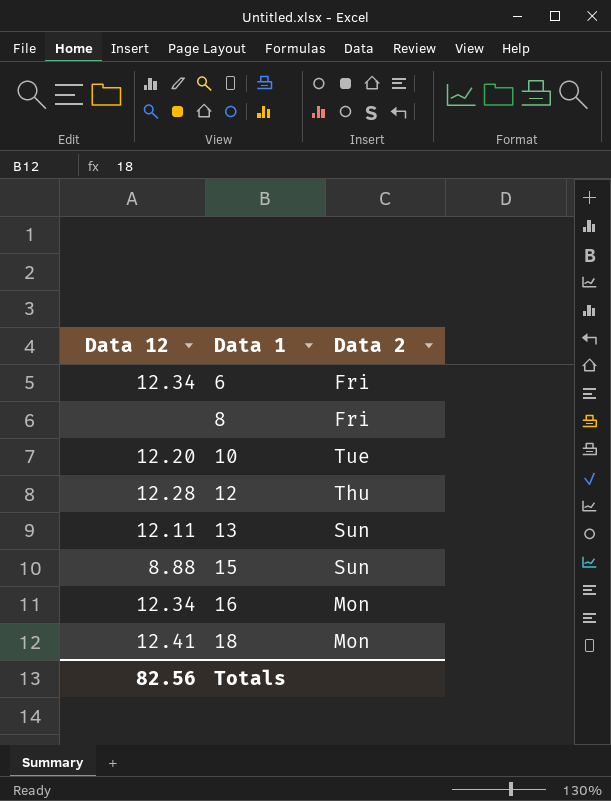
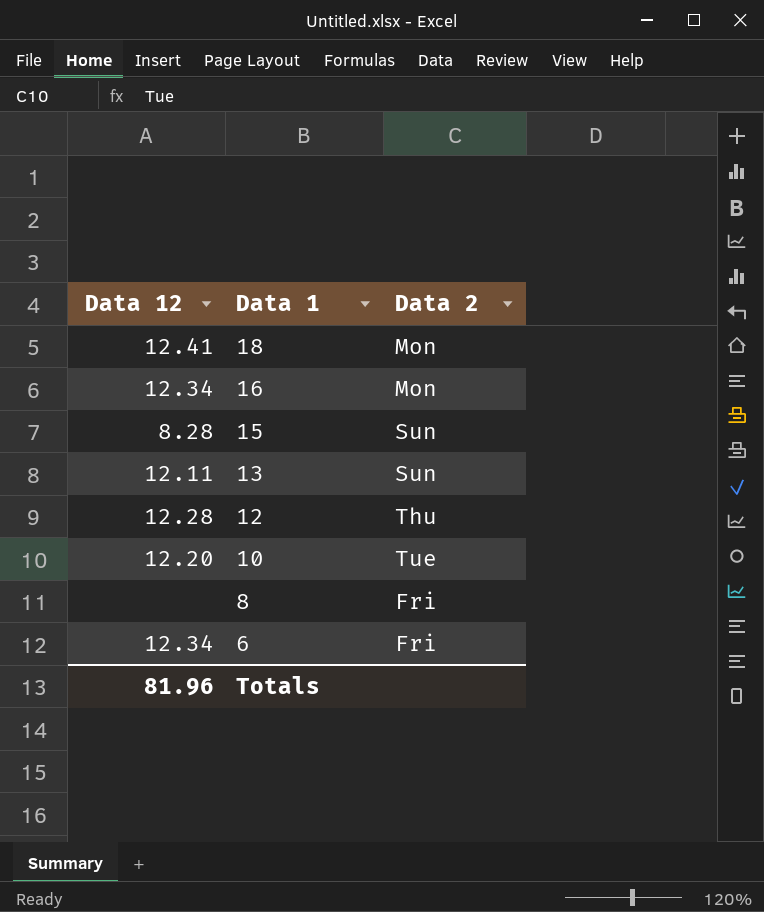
row order: Data 1 ascending -> Data 1 descending
15 | Data 12: 8.88 -> 8.28
Totals | Data 12: 82.56 -> 81.96

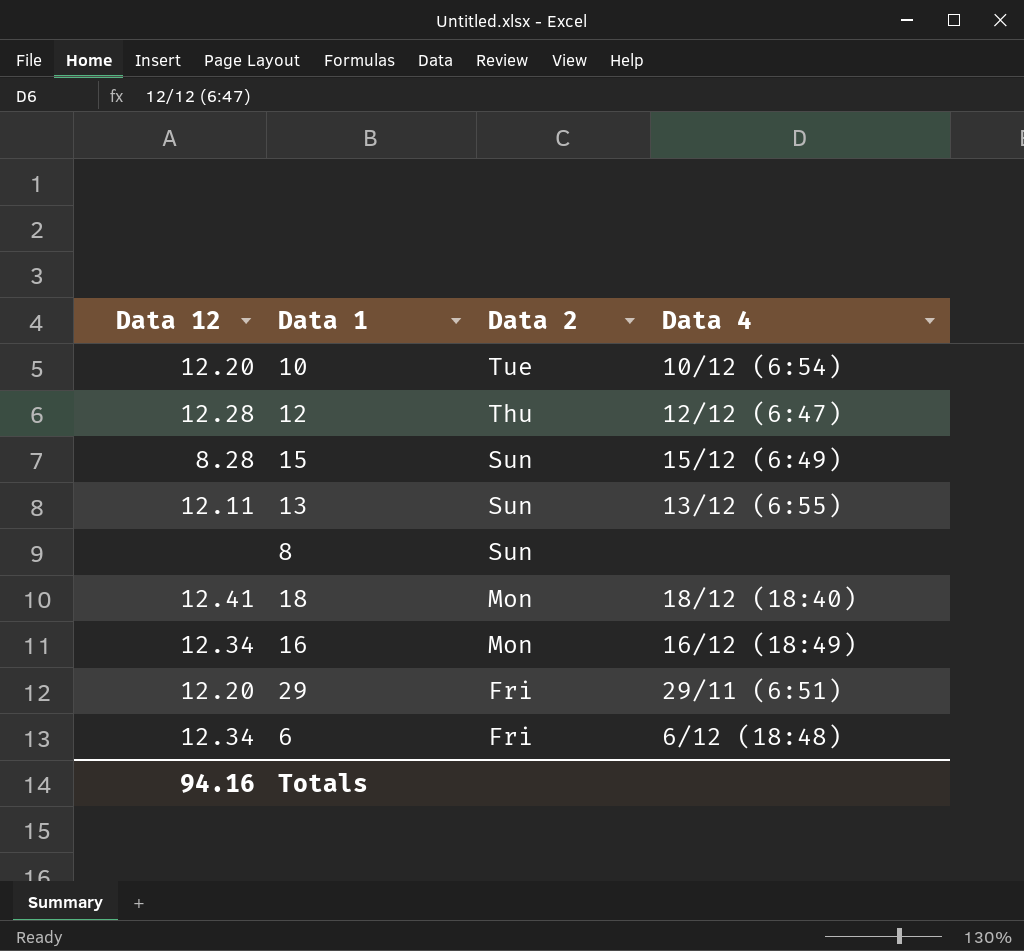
row order: Data 1 descending -> Data 2 descending
column Data 4 | position: none -> 4
8 | Data 2: Fri -> Sun
row 29: none -> 12.20 | Fri | 29/11 (6:51)
Totals | Data 12: 81.96 -> 94.16

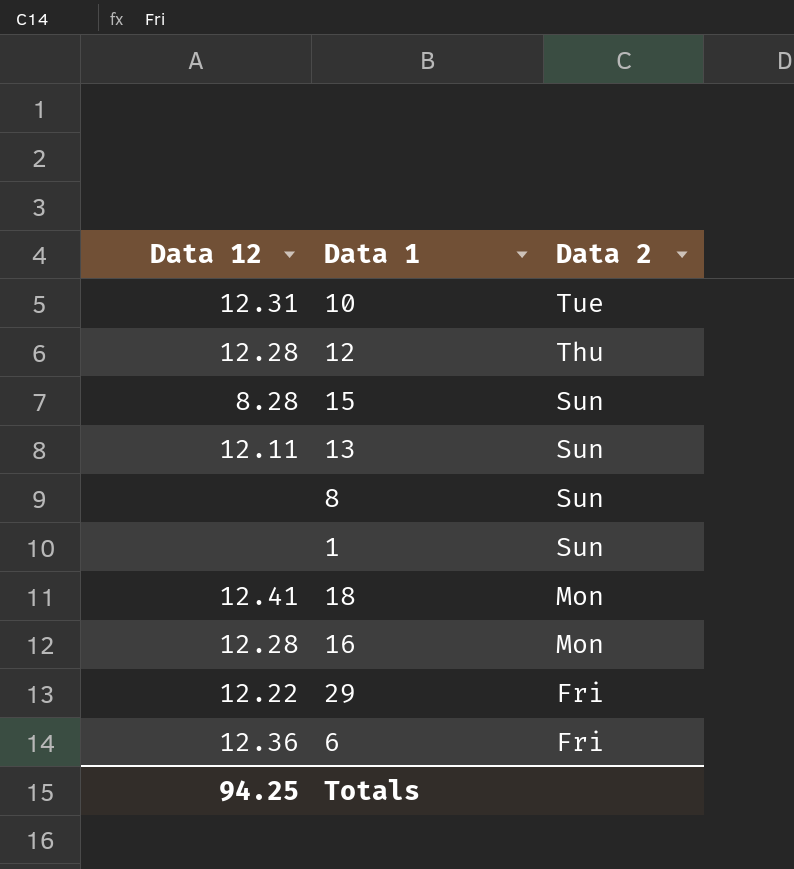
column Data 4 | position: 4 -> none
10 | Data 12: 12.20 -> 12.31
row 1: none -> none | Sun
16 | Data 12: 12.34 -> 12.28
29 | Data 12: 12.20 -> 12.22
6 | Data 12: 12.34 -> 12.36
Totals | Data 12: 94.16 -> 94.25

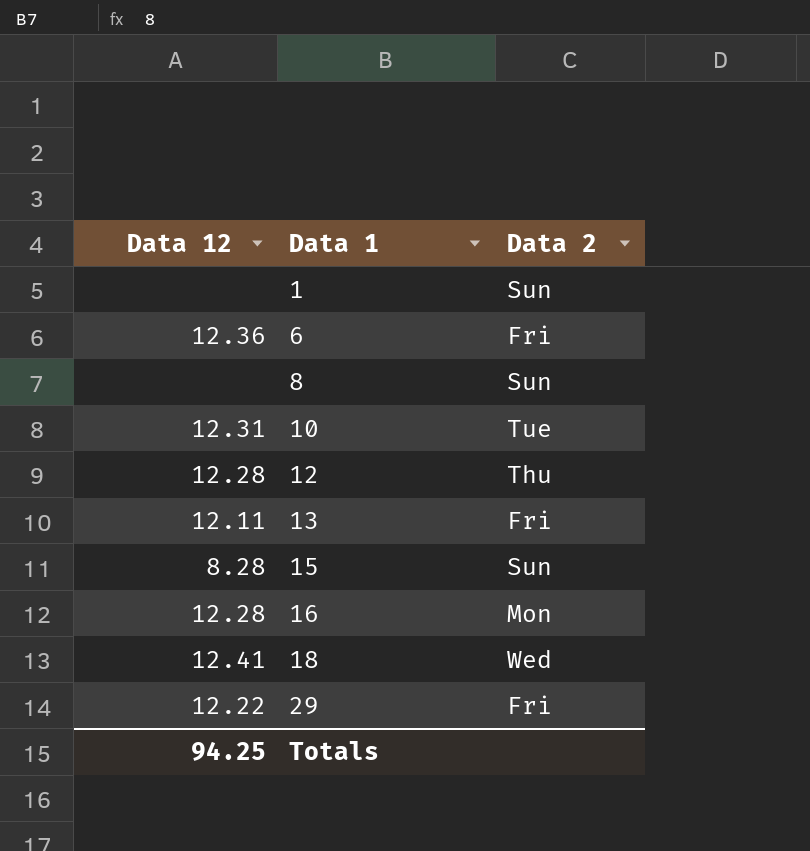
row order: Data 2 descending -> Data 1 ascending
13 | Data 2: Sun -> Fri
18 | Data 2: Mon -> Wed

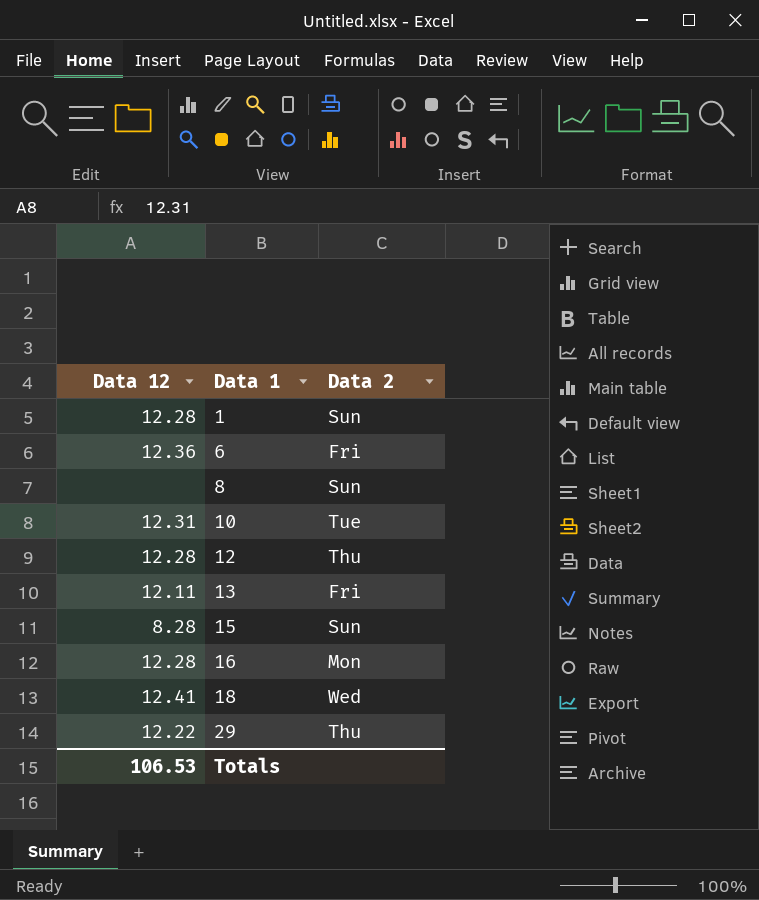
1 | Data 12: none -> 12.28
29 | Data 2: Fri -> Thu
Totals | Data 12: 94.25 -> 106.53

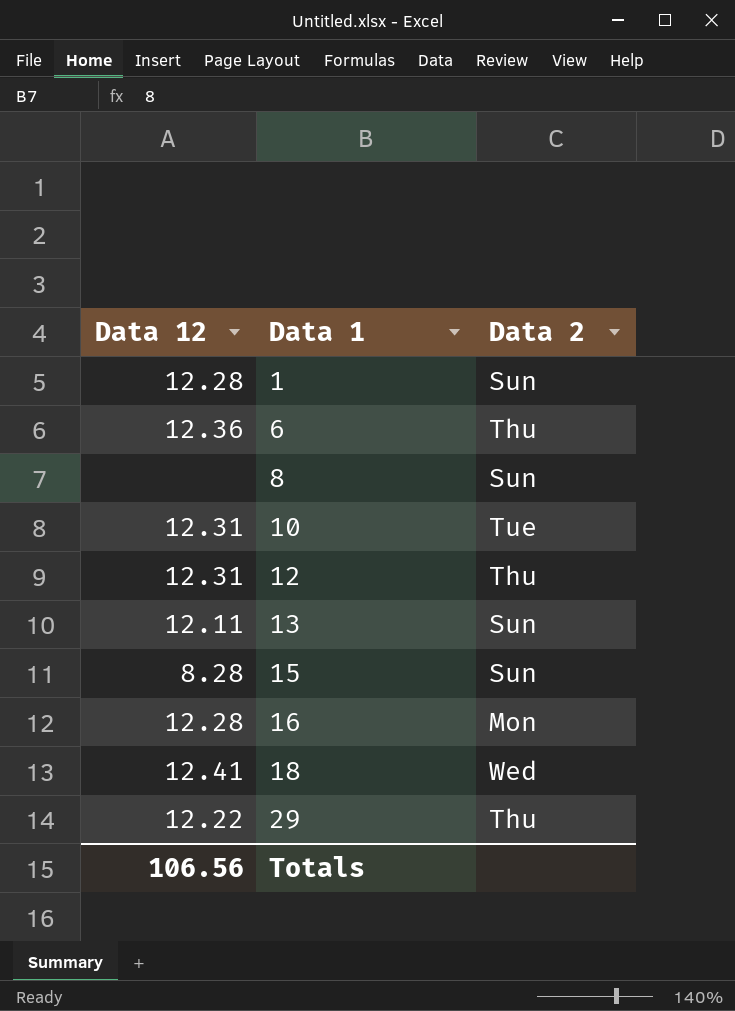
6 | Data 2: Fri -> Thu
12 | Data 12: 12.28 -> 12.31
13 | Data 2: Fri -> Sun
Totals | Data 12: 106.53 -> 106.56

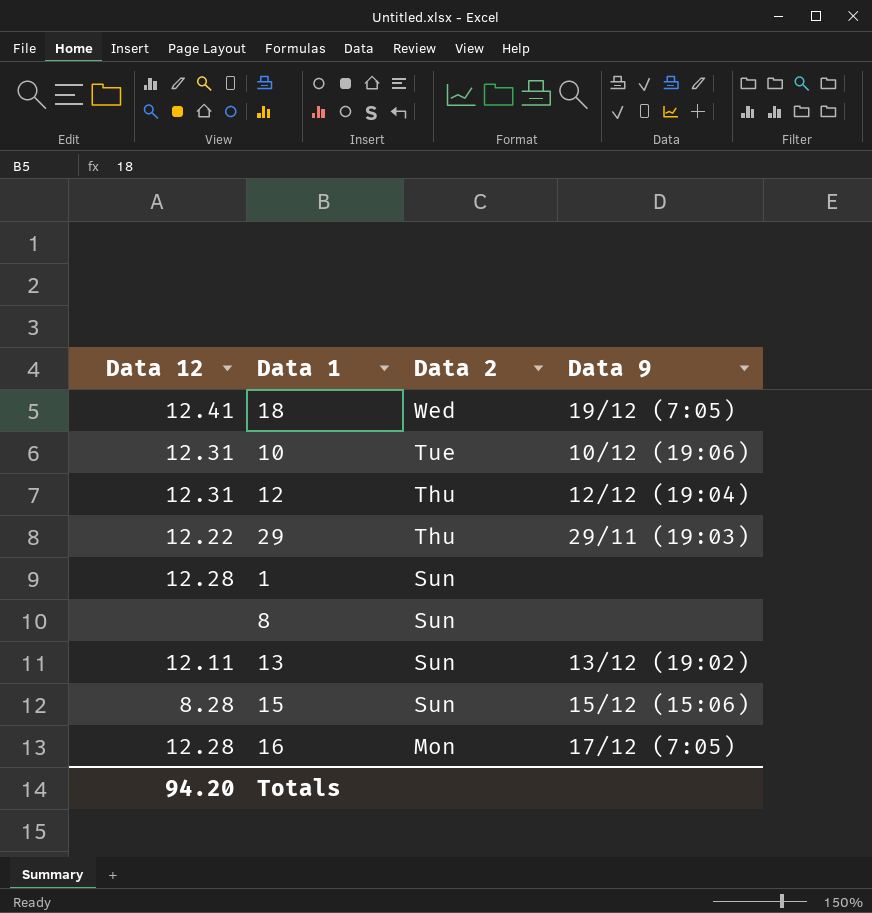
row order: Data 1 ascending -> Data 2 descending
column Data 9 | position: none -> 4
row 6: 12.36 | Thu -> none
Totals | Data 12: 106.56 -> 94.20

